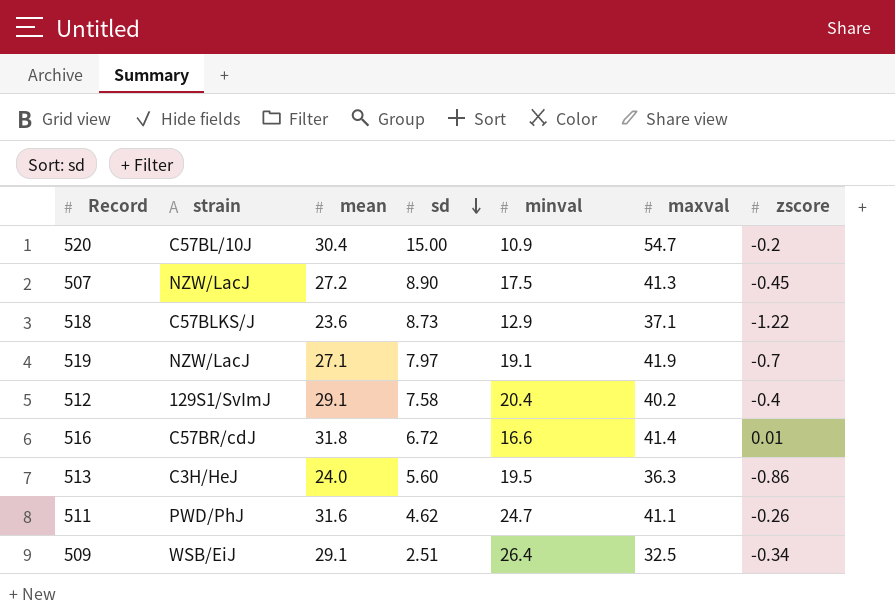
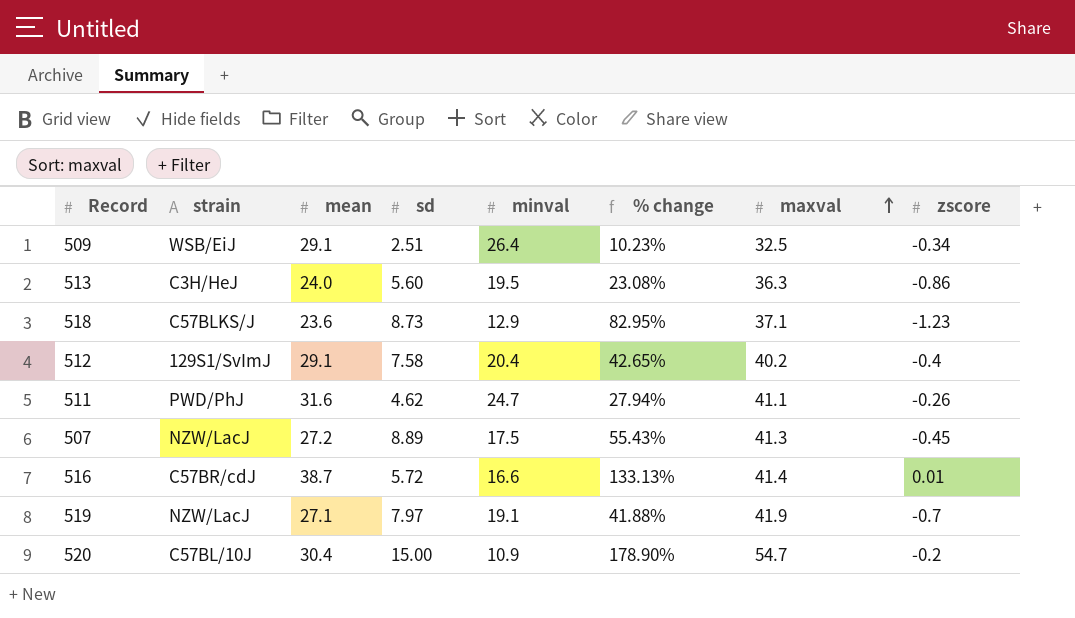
row order: sd descending -> maxval ascending
column % change | formula: none -> ([mean] - [minval]) / [minval]
518 | zscore: -1.22 -> -1.23
507 | sd: 8.90 -> 8.89
516 | mean: 31.8 -> 38.7
516 | sd: 6.72 -> 5.72

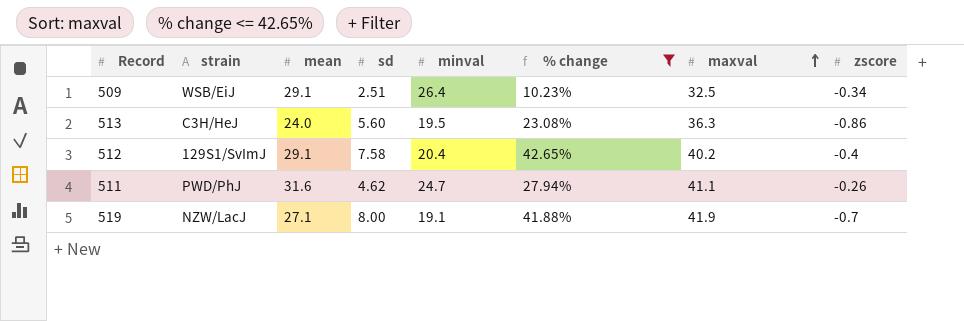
filter: none -> % change <= 42.65%
519 | sd: 7.97 -> 8.00

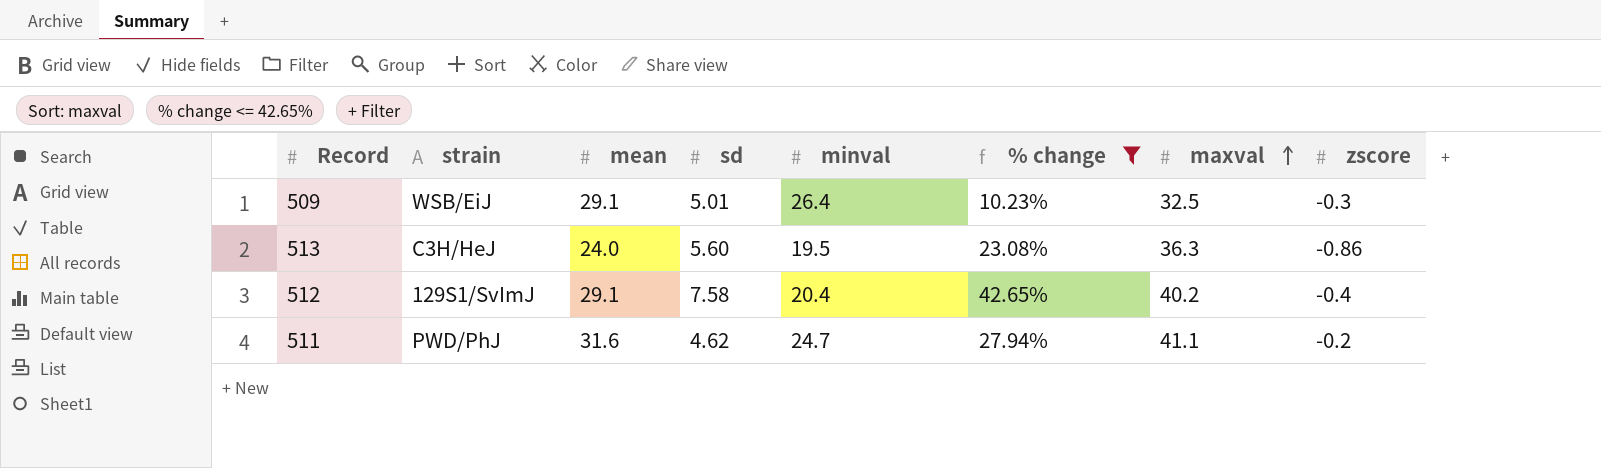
row 519: NZW/LacJ | 27.1 | 8.00 | 19.1 | 41.88% | 41.9 | -0.7 -> none
509 | sd: 2.51 -> 5.01
509 | zscore: -0.34 -> -0.3
511 | zscore: -0.26 -> -0.2

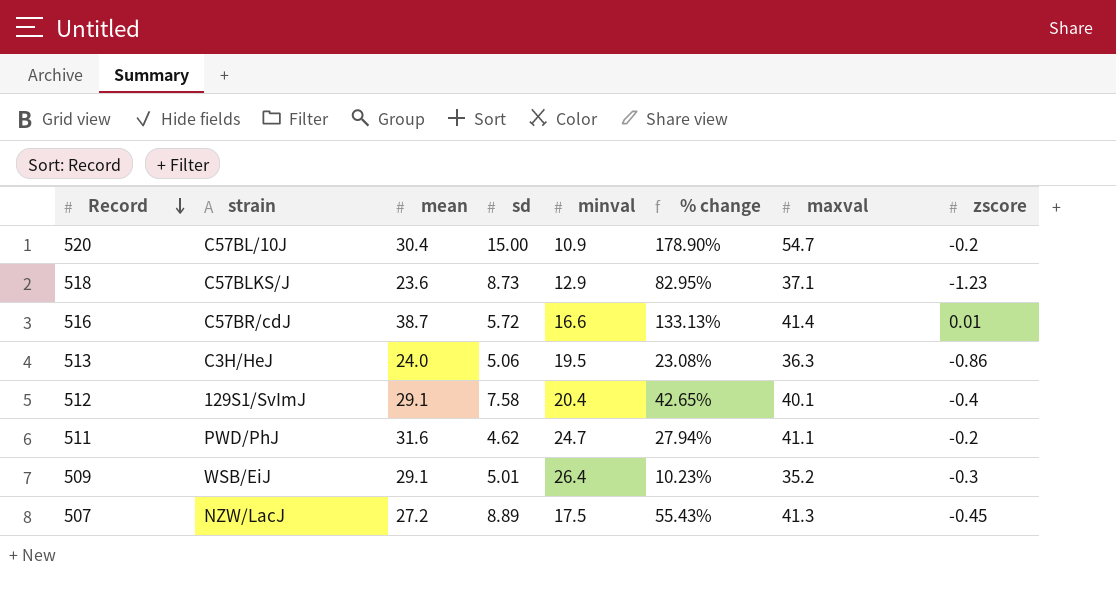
filter: % change <= 42.65% -> none
row order: maxval ascending -> Record descending
513 | sd: 5.60 -> 5.06
512 | maxval: 40.2 -> 40.1
509 | maxval: 32.5 -> 35.2

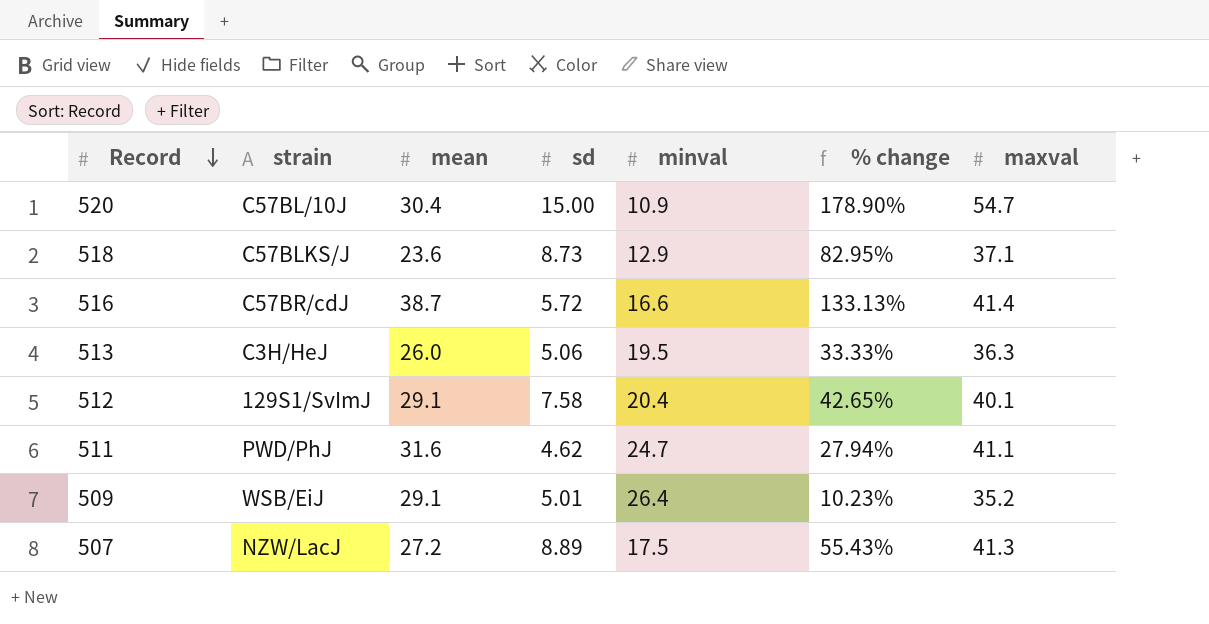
column zscore | position: 8 -> none
513 | mean: 24.0 -> 26.0
513 | % change: 23.08% -> 33.33%

